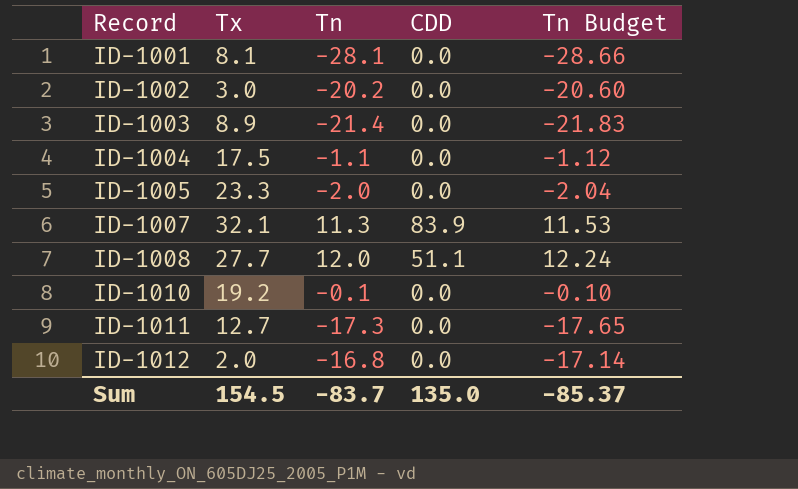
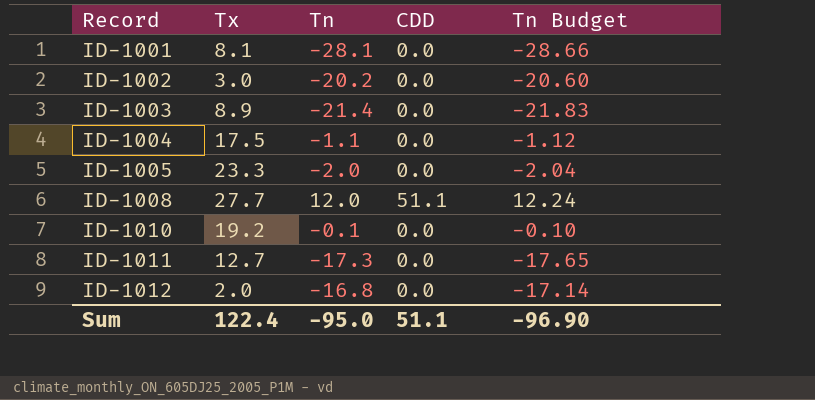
row ID-1007: 32.1 | 11.3 | 83.9 | 11.53 -> none
Sum | Tx: 154.5 -> 122.4
Sum | Tn: -83.7 -> -95.0
Sum | CDD: 135.0 -> 51.1
Sum | Tn Budget: -85.37 -> -96.90

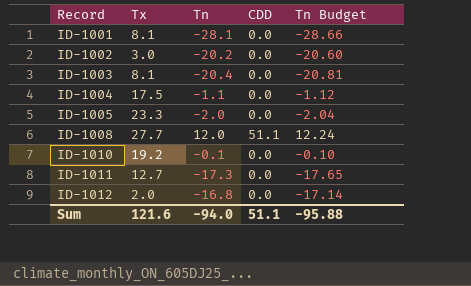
ID-1003 | Tx: 8.9 -> 8.1
ID-1003 | Tn: -21.4 -> -20.4
ID-1003 | Tn Budget: -21.83 -> -20.81
Sum | Tx: 122.4 -> 121.6
Sum | Tn: -95.0 -> -94.0
Sum | Tn Budget: -96.90 -> -95.88

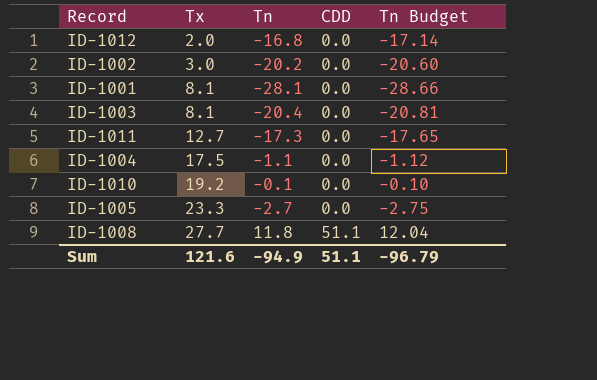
row order: Record ascending -> Tx ascending
ID-1005 | Tn: -2.0 -> -2.7
ID-1005 | Tn Budget: -2.04 -> -2.75
ID-1008 | Tn: 12.0 -> 11.8
ID-1008 | Tn Budget: 12.24 -> 12.04
Sum | Tn: -94.0 -> -94.9
Sum | Tn Budget: -95.88 -> -96.79

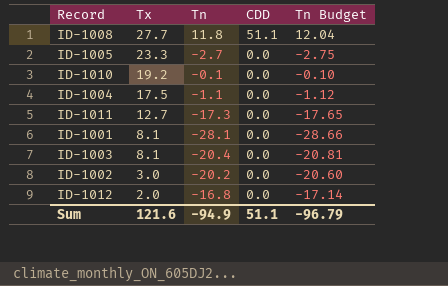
row order: Tx ascending -> Tx descending

